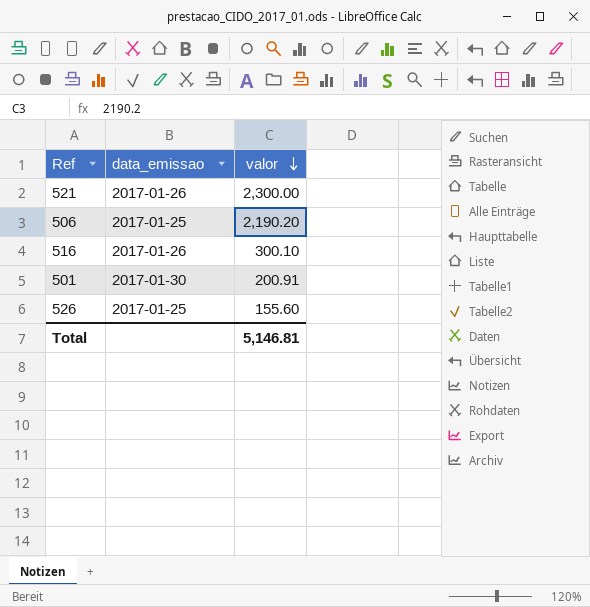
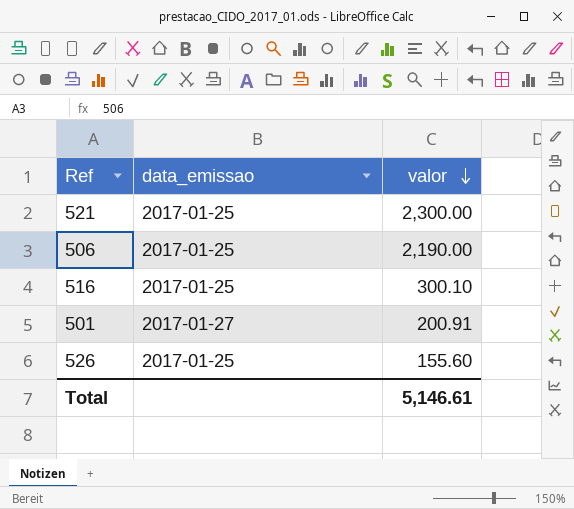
521 | data_emissao: 2017-01-26 -> 2017-01-25
506 | valor: 2,190.20 -> 2,190.00
516 | data_emissao: 2017-01-26 -> 2017-01-25
501 | data_emissao: 2017-01-30 -> 2017-01-27
Total | valor: 5,146.81 -> 5,146.61

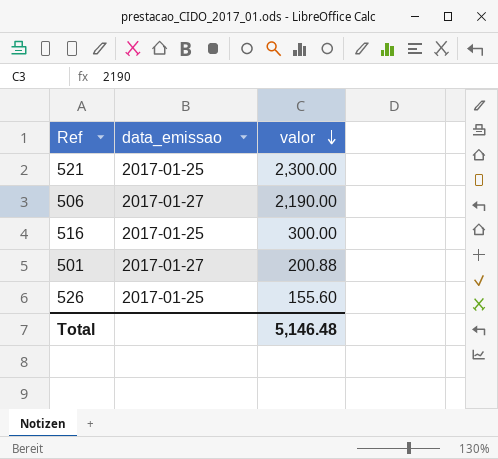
506 | data_emissao: 2017-01-25 -> 2017-01-27
516 | valor: 300.10 -> 300.00
501 | valor: 200.91 -> 200.88
Total | valor: 5,146.61 -> 5,146.48

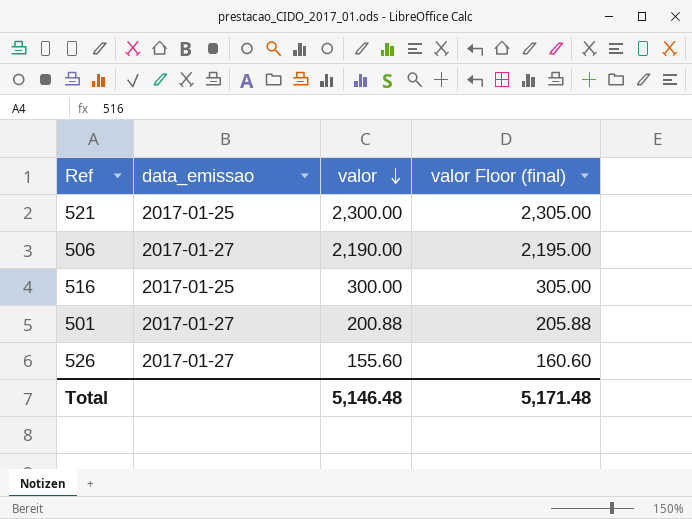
column valor Floor (final) | formula: none -> [valor] + 5
526 | data_emissao: 2017-01-25 -> 2017-01-27

